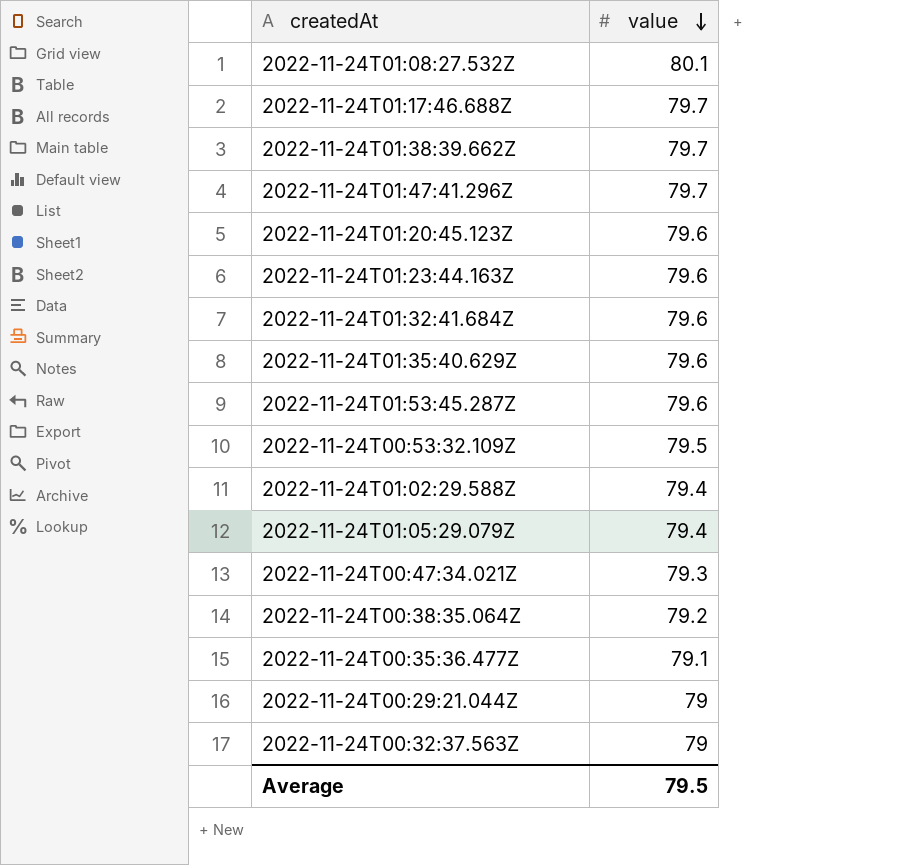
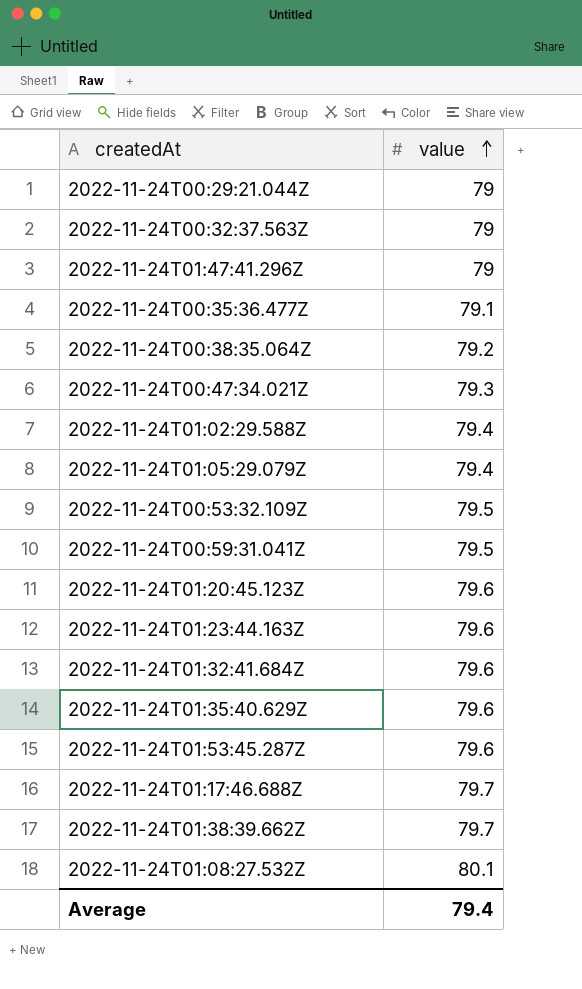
row order: value descending -> value ascending
2022-11-24T01:47:41.296Z | value: 79.7 -> 79
row 2022-11-24T00:59:31.041Z: none -> 79.5
Average | value: 79.5 -> 79.4

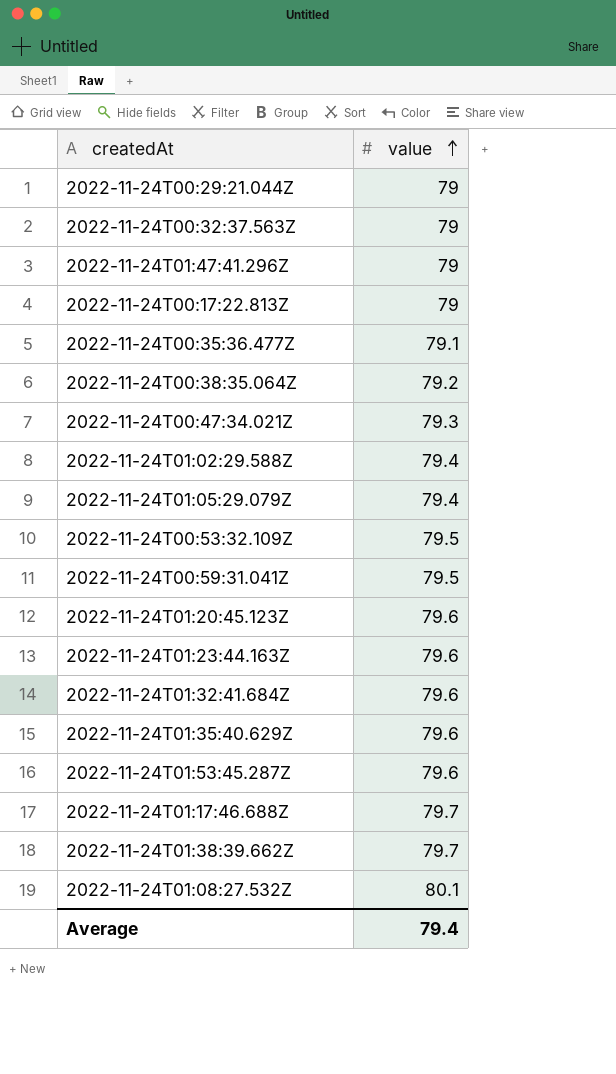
row 2022-11-24T00:17:22.813Z: none -> 79

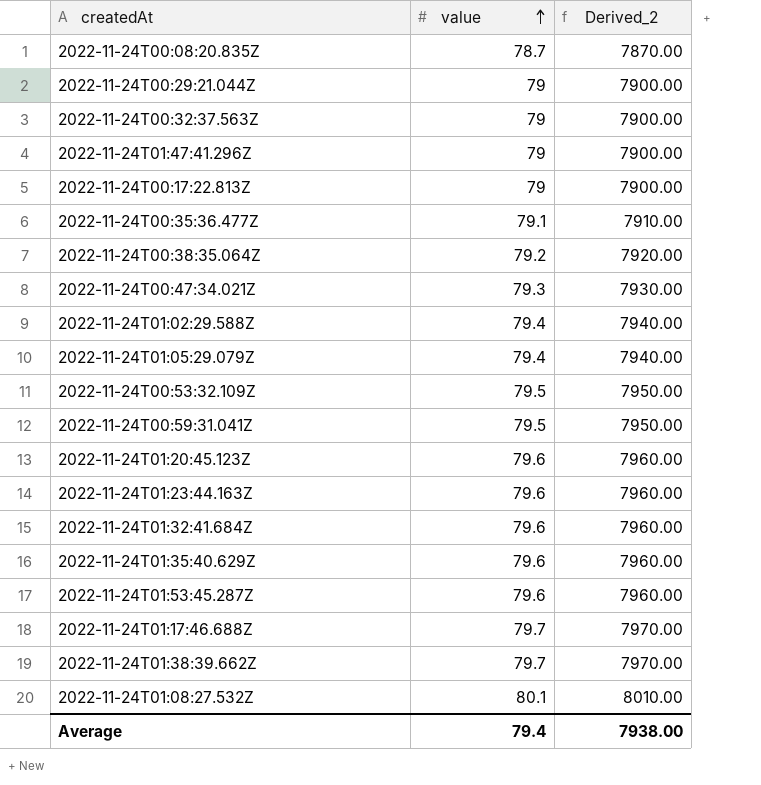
column Derived_2 | formula: none -> [value] * 100
row 2022-11-24T00:08:20.835Z: none -> 78.7 | 7870.00

